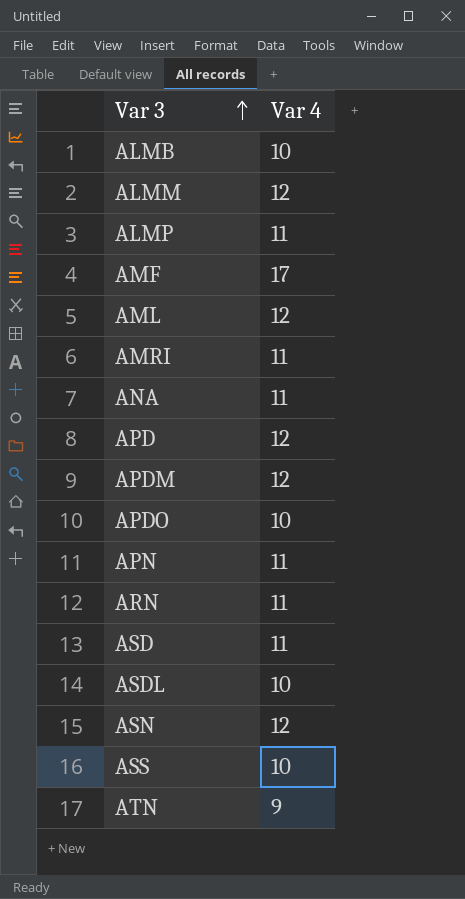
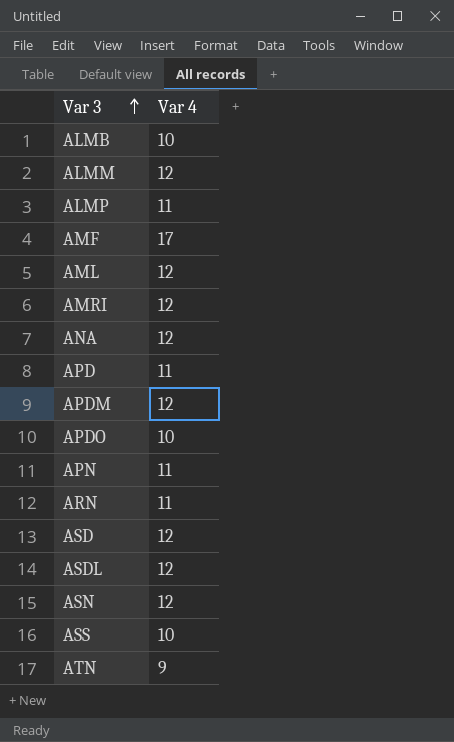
AMRI | Var 4: 11 -> 12
ANA | Var 4: 11 -> 12
APD | Var 4: 12 -> 11
ASD | Var 4: 11 -> 12
ASDL | Var 4: 10 -> 12

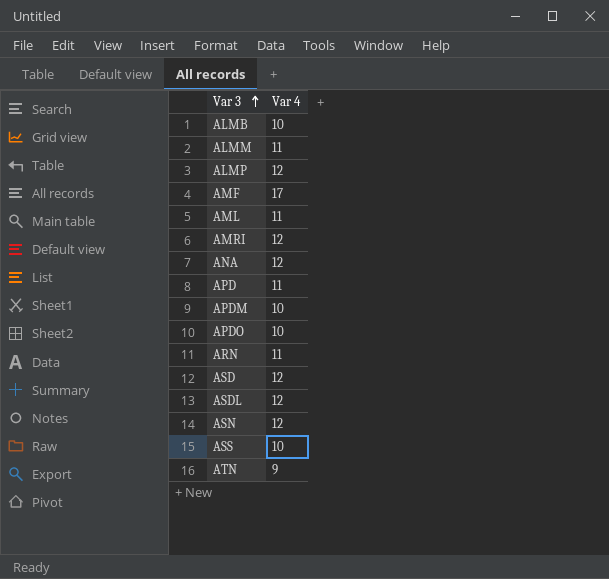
row APN: 11 -> none
ALMM | Var 4: 12 -> 11
ALMP | Var 4: 11 -> 12
AML | Var 4: 12 -> 11
APDM | Var 4: 12 -> 10

